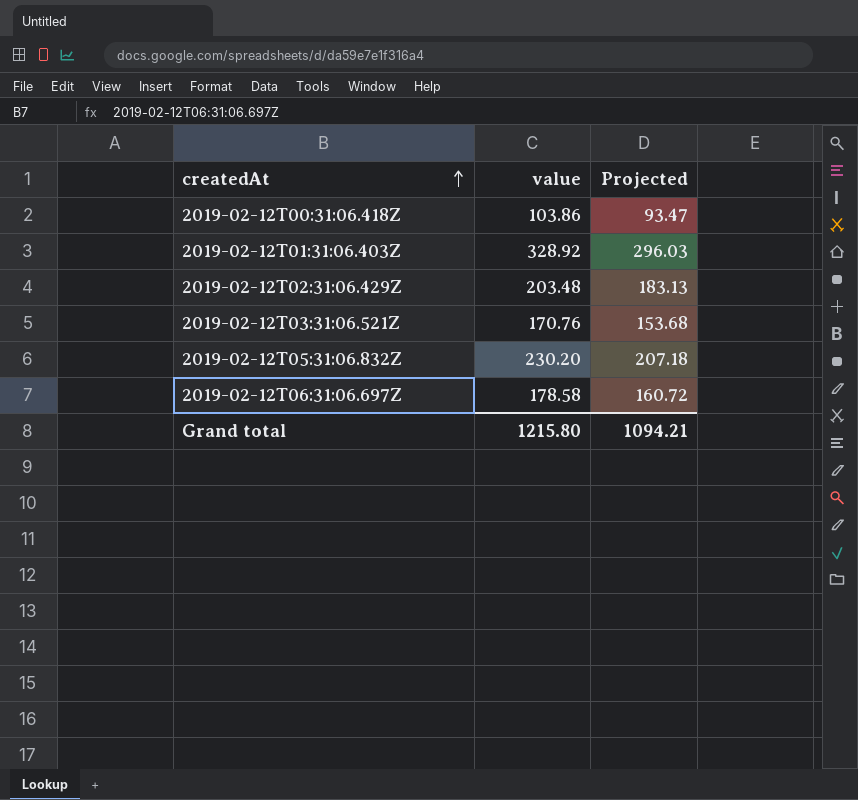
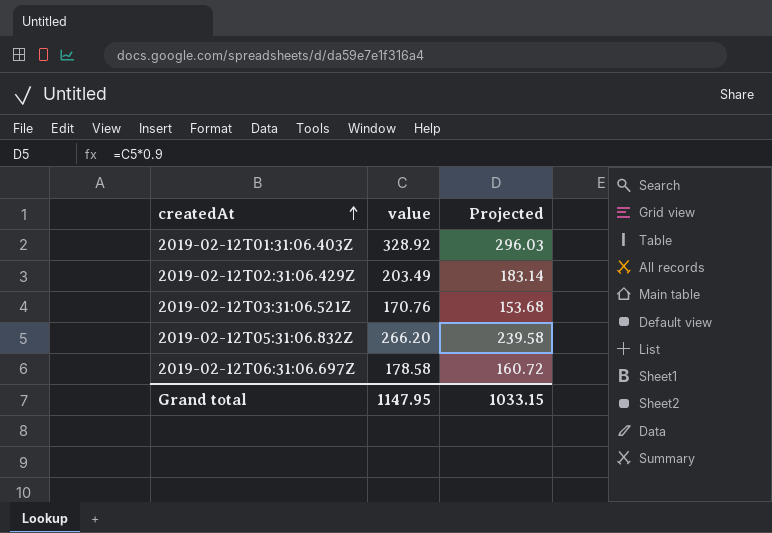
row 2019-02-12T00:31:06.418Z: 103.86 | 93.47 -> none
2019-02-12T02:31:06.429Z | value: 203.48 -> 203.49
2019-02-12T02:31:06.429Z | Projected: 183.13 -> 183.14
2019-02-12T05:31:06.832Z | value: 230.20 -> 266.20
2019-02-12T05:31:06.832Z | Projected: 207.18 -> 239.58
Grand total | value: 1215.80 -> 1147.95
Grand total | Projected: 1094.21 -> 1033.15

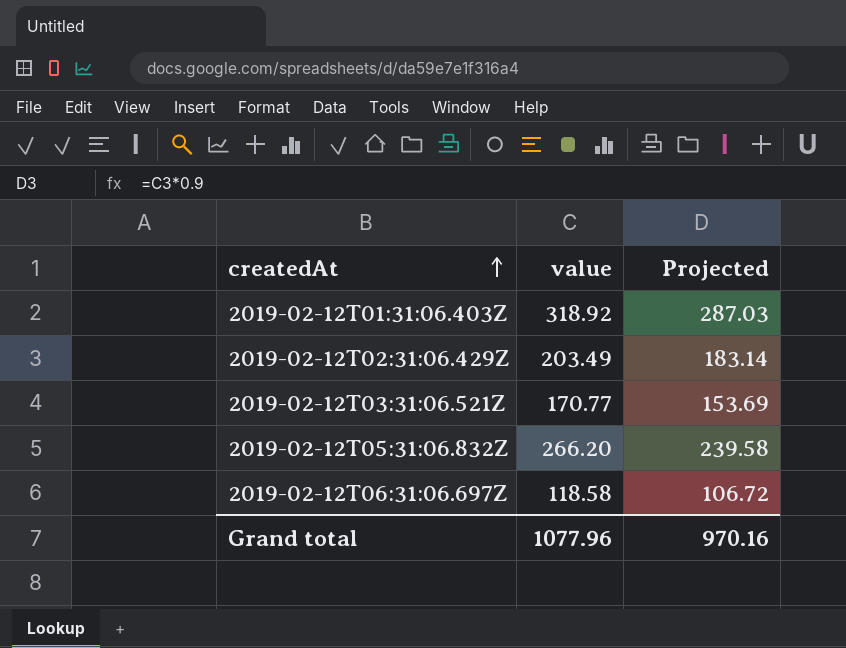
2019-02-12T01:31:06.403Z | value: 328.92 -> 318.92
2019-02-12T01:31:06.403Z | Projected: 296.03 -> 287.03
2019-02-12T03:31:06.521Z | value: 170.76 -> 170.77
2019-02-12T03:31:06.521Z | Projected: 153.68 -> 153.69
2019-02-12T06:31:06.697Z | value: 178.58 -> 118.58
2019-02-12T06:31:06.697Z | Projected: 160.72 -> 106.72
Grand total | value: 1147.95 -> 1077.96
Grand total | Projected: 1033.15 -> 970.16

